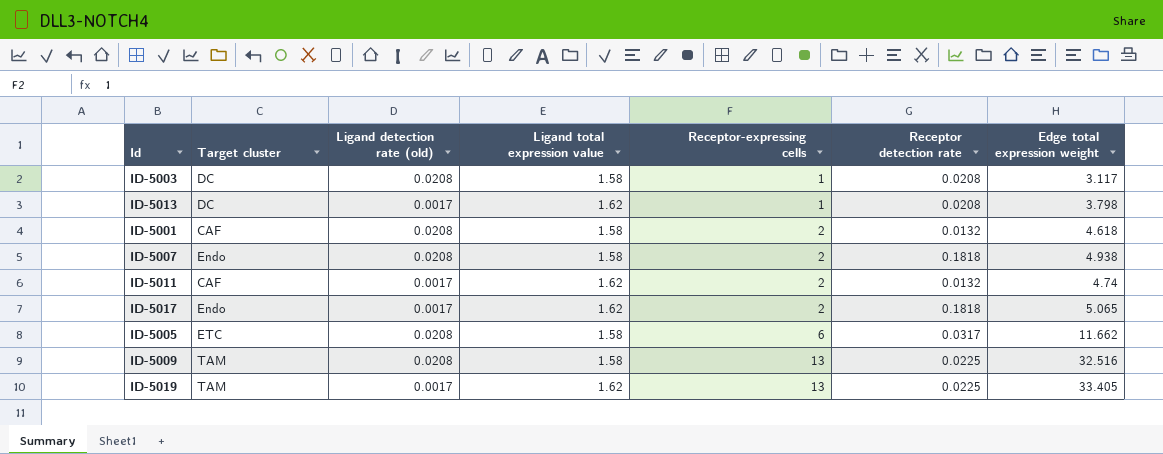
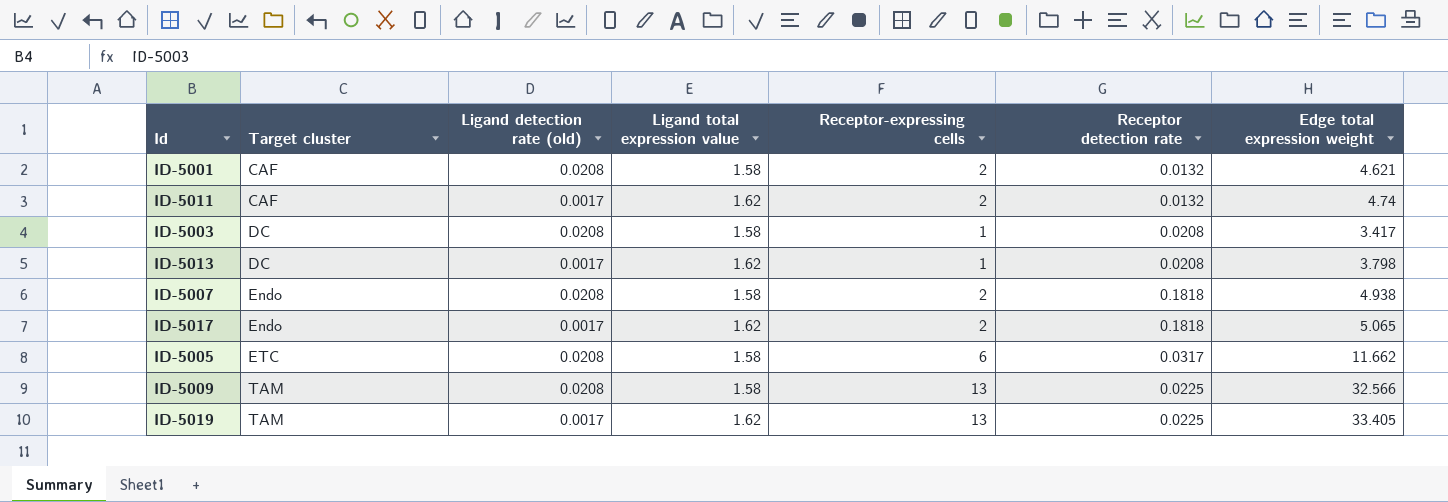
row order: Receptor-expressing cells ascending -> Target cluster ascending
ID-5001 | Edge total expression weight: 4.618 -> 4.621
ID-5003 | Edge total expression weight: 3.117 -> 3.417
ID-5009 | Edge total expression weight: 32.516 -> 32.566

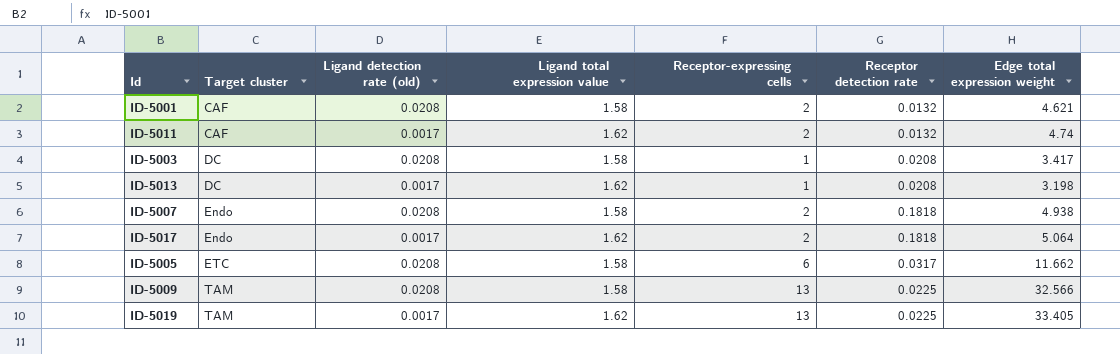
ID-5013 | Edge total expression weight: 3.798 -> 3.198
ID-5017 | Edge total expression weight: 5.065 -> 5.064

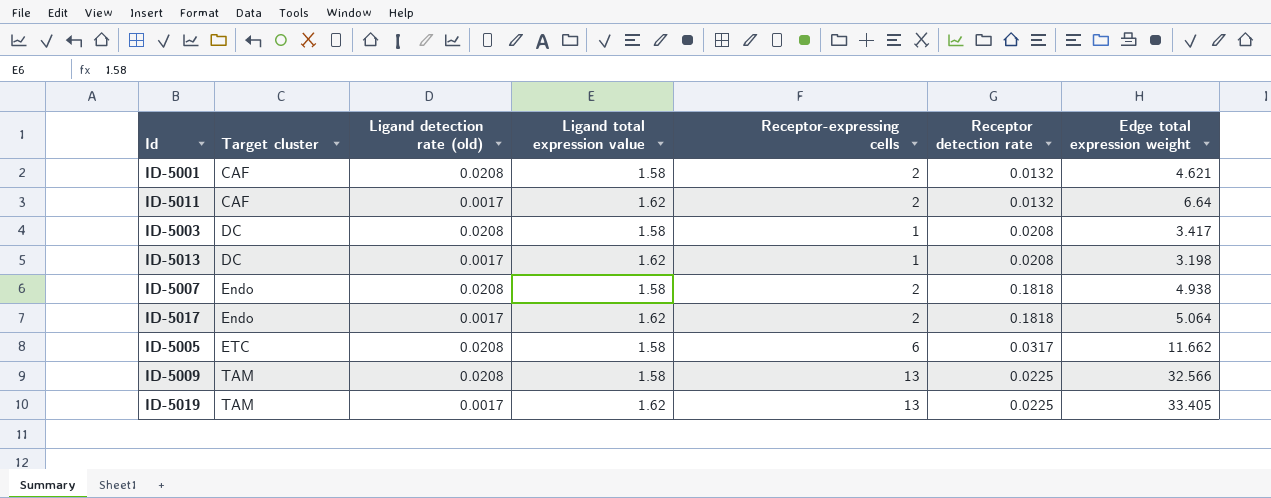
ID-5011 | Edge total expression weight: 4.74 -> 6.64

